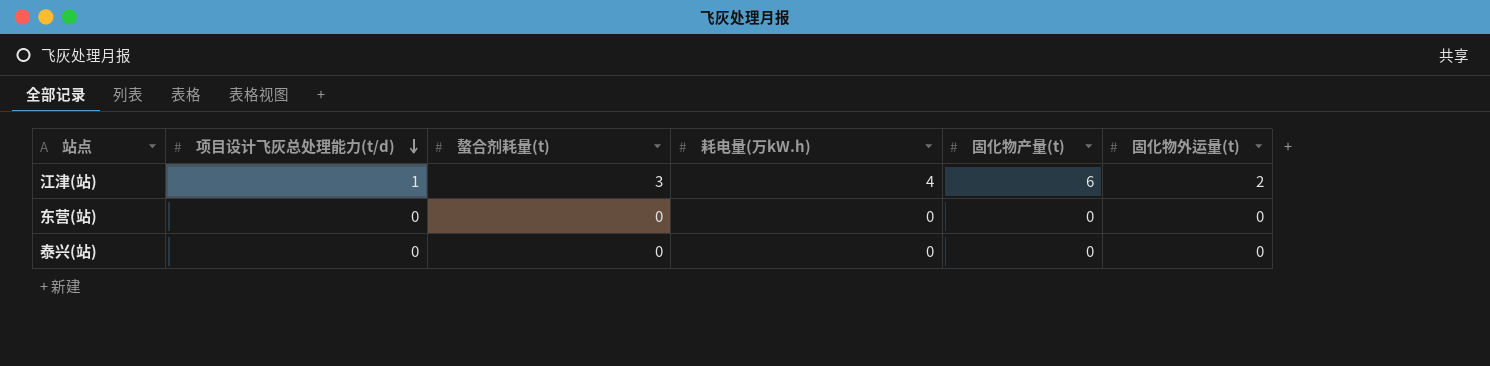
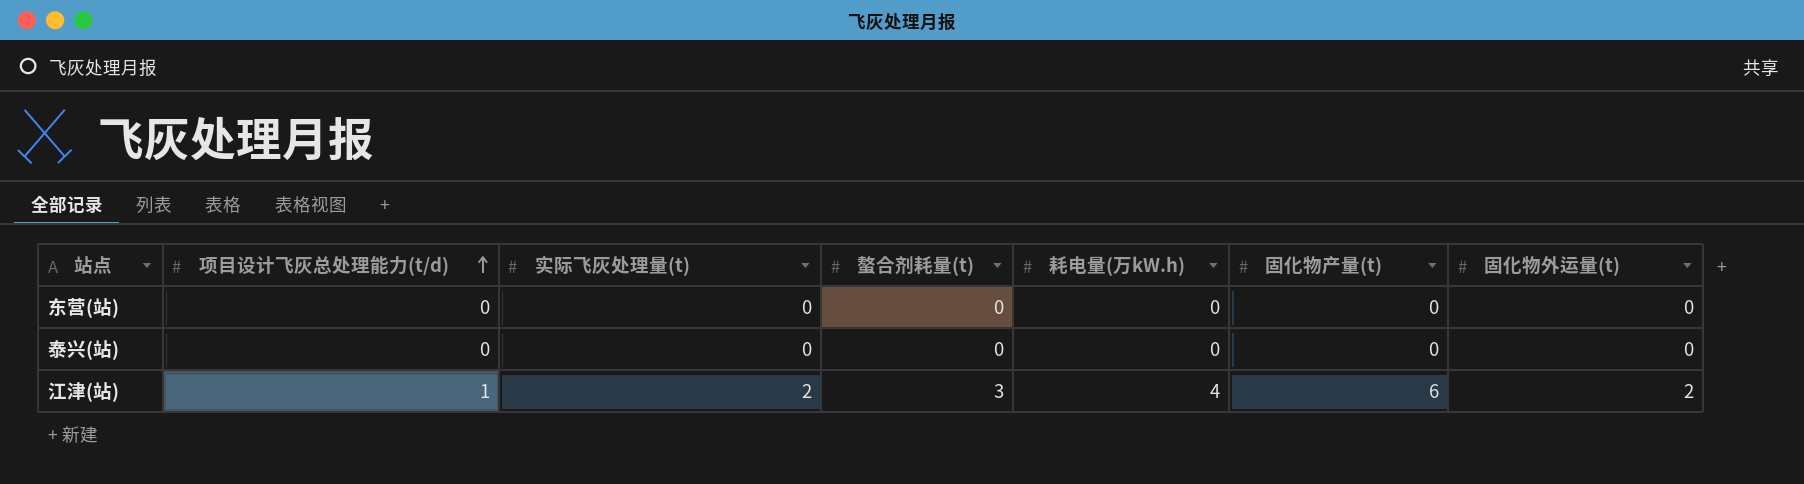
row order: 项目设计飞灰总处理能力(t/d) descending -> 项目设计飞灰总处理能力(t/d) ascending
column 实际飞灰处理量(t) | position: none -> 3

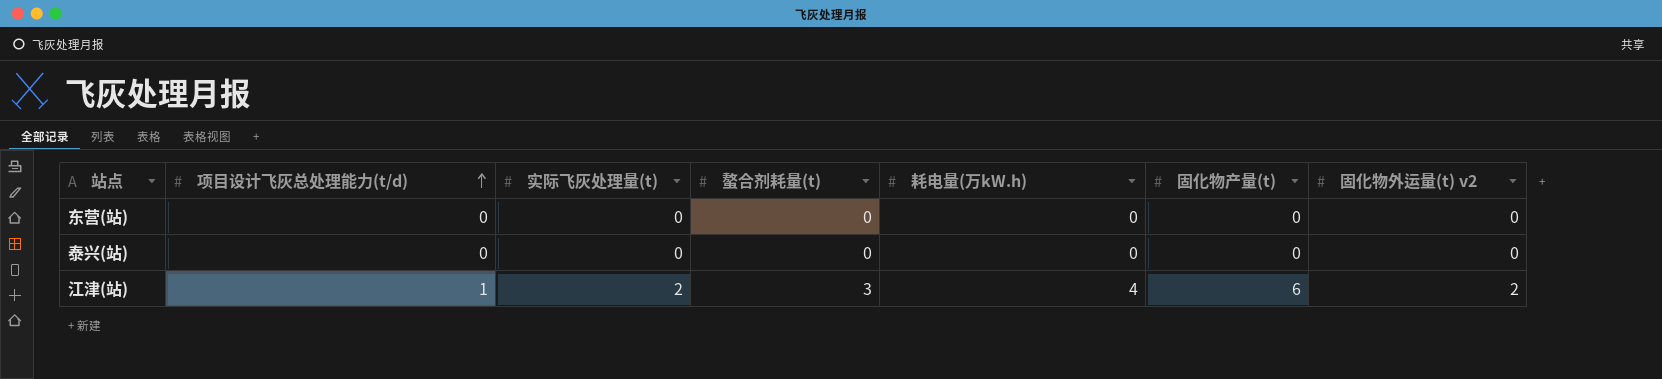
column name: 固化物外运量(t) -> 固化物外运量(t) v2

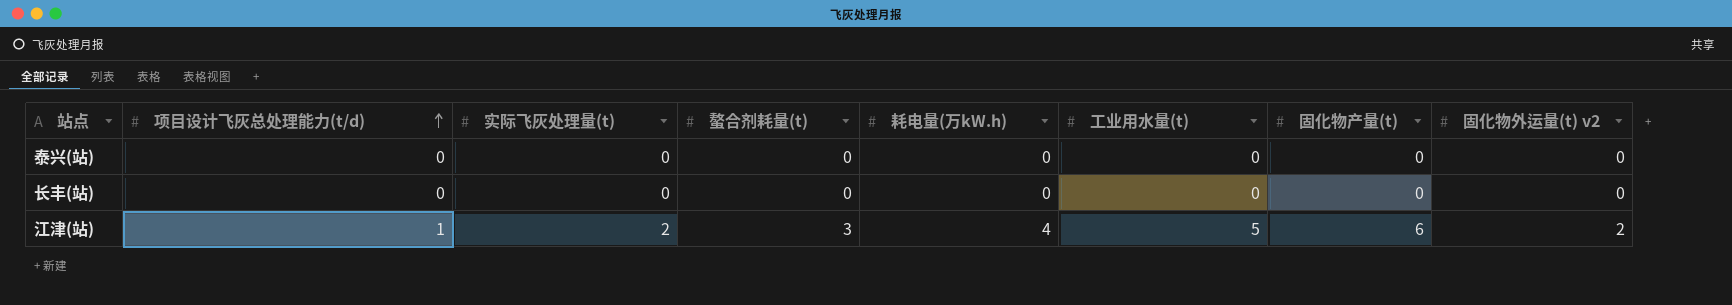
column 工业用水量(t) | position: none -> 6
row 东营(站): 0 | 0 | 0 | 0 | 0 | 0 -> none
row 长丰(站): none -> 0 | 0 | 0 | 0 | 0 | 0 | 0

